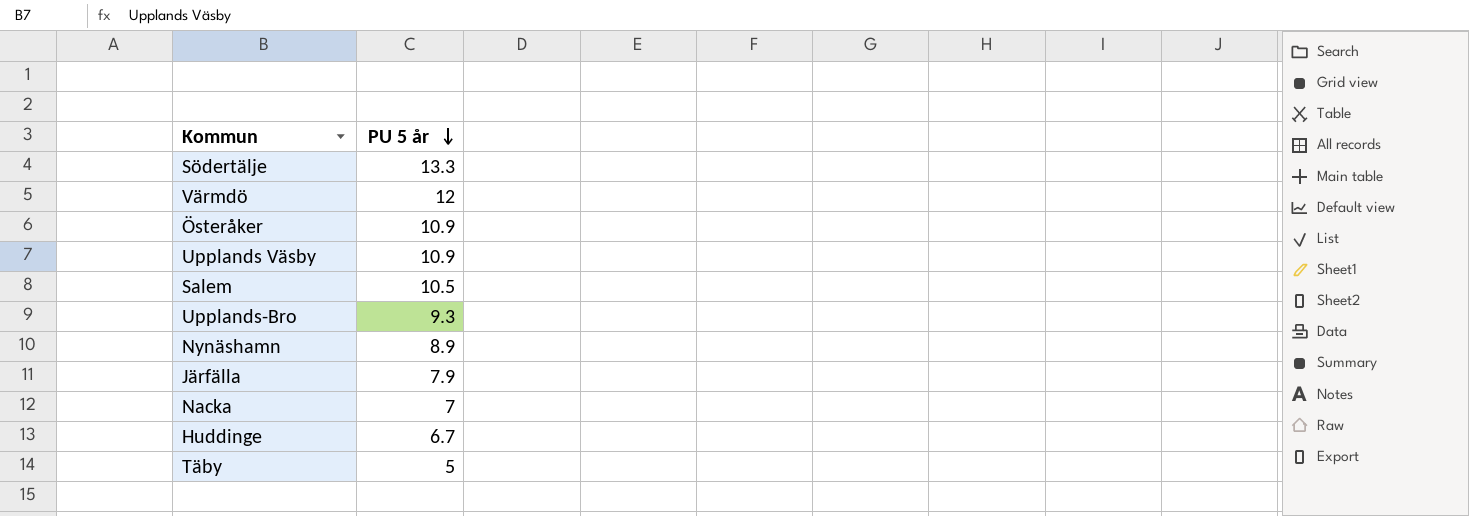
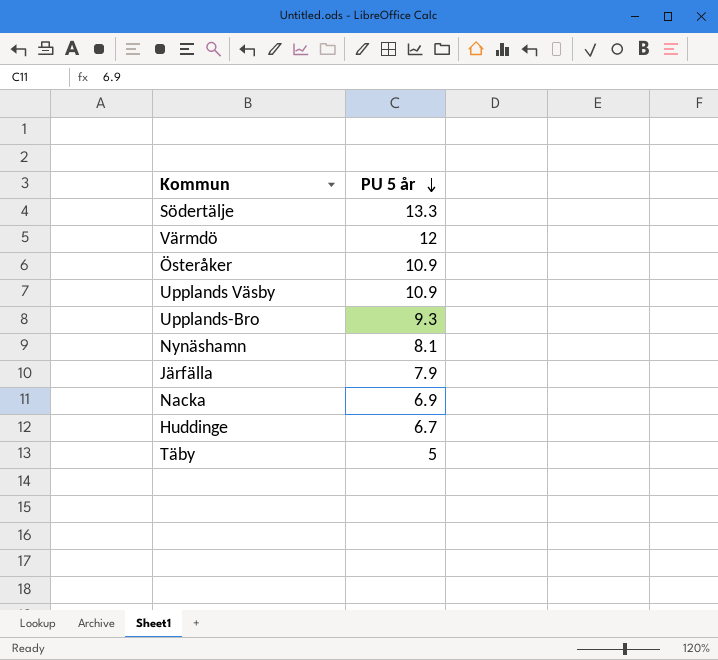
row Salem: 10.5 -> none
Nynäshamn | PU 5 år: 8.9 -> 8.1
Nacka | PU 5 år: 7 -> 6.9

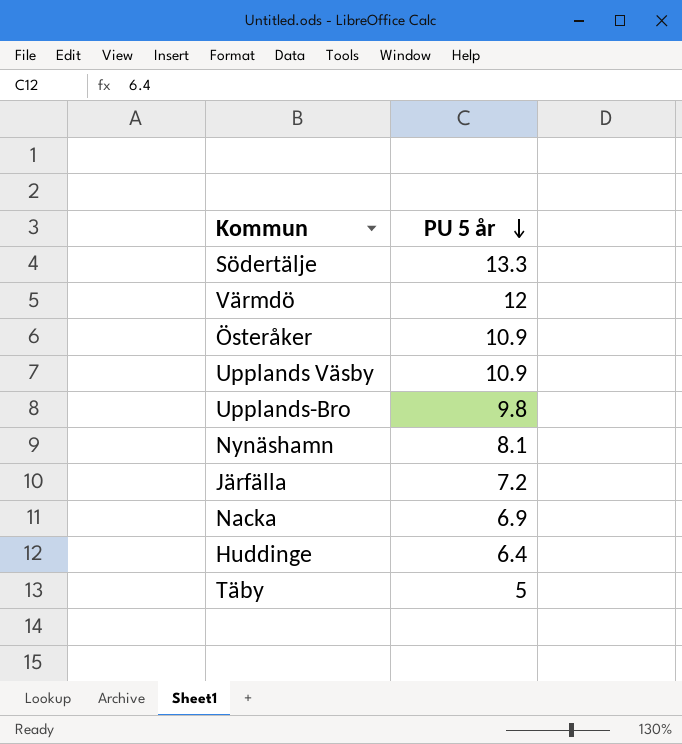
Upplands-Bro | PU 5 år: 9.3 -> 9.8
Järfälla | PU 5 år: 7.9 -> 7.2
Huddinge | PU 5 år: 6.7 -> 6.4

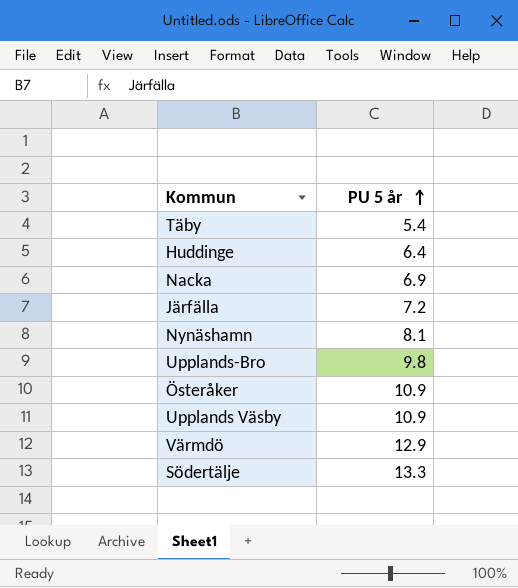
row order: PU 5 år descending -> PU 5 år ascending
Täby | PU 5 år: 5 -> 5.4
Värmdö | PU 5 år: 12 -> 12.9

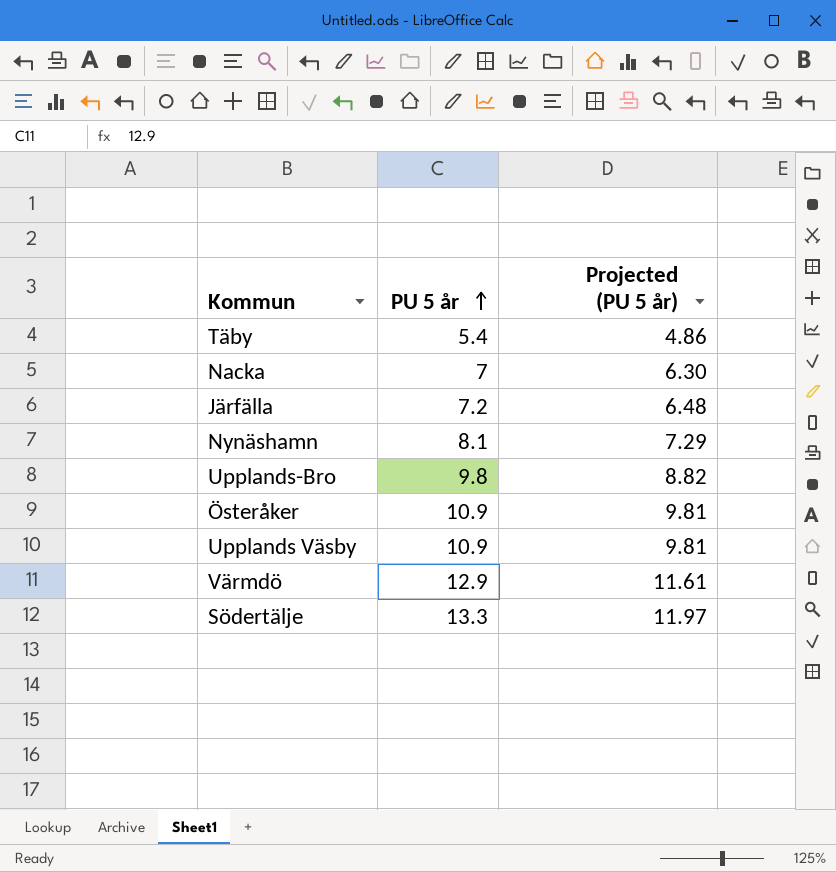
column Projected (PU 5 år) | formula: none -> [PU 5 år] * 0.9
row Huddinge: 6.4 -> none
Nacka | PU 5 år: 6.9 -> 7

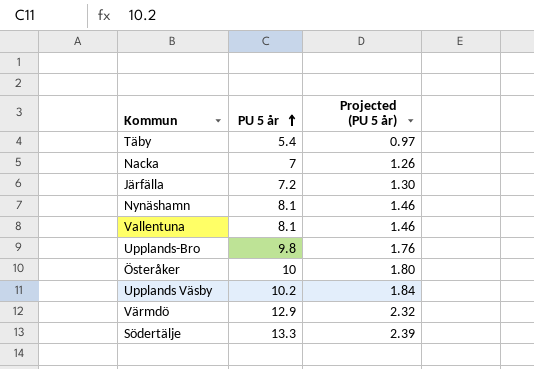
column Projected (PU 5 år) | formula: [PU 5 år] * 0.9 -> [PU 5 år] * 0.18
row Vallentuna: none -> 8.1 | 1.46
Österåker | PU 5 år: 10.9 -> 10
Upplands Väsby | PU 5 år: 10.9 -> 10.2

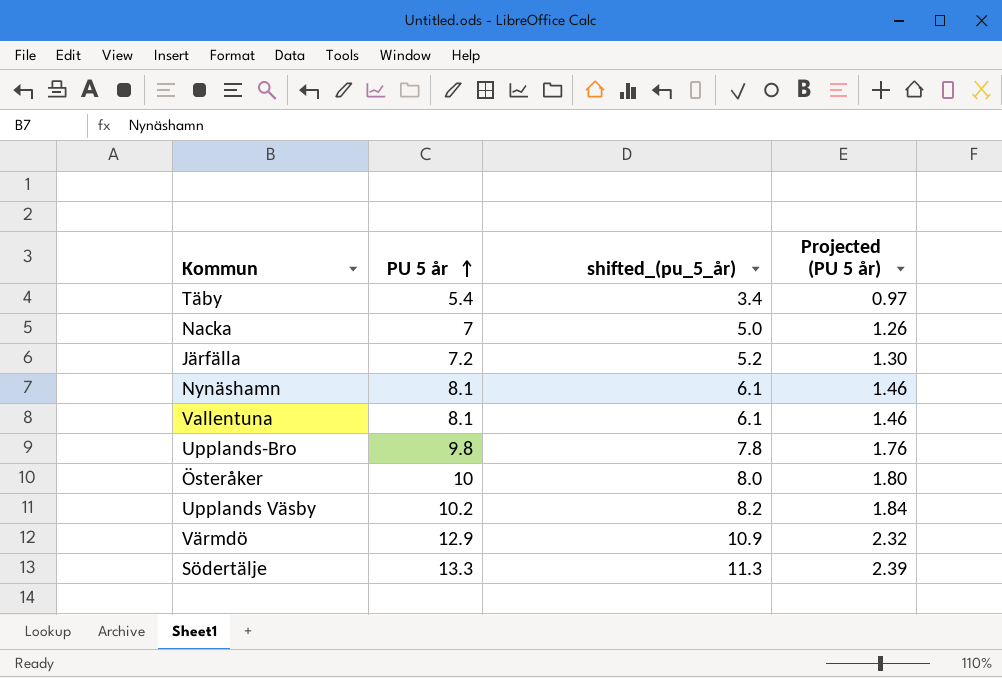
column shifted_(pu_5_år) | formula: none -> [PU 5 år] - 2

